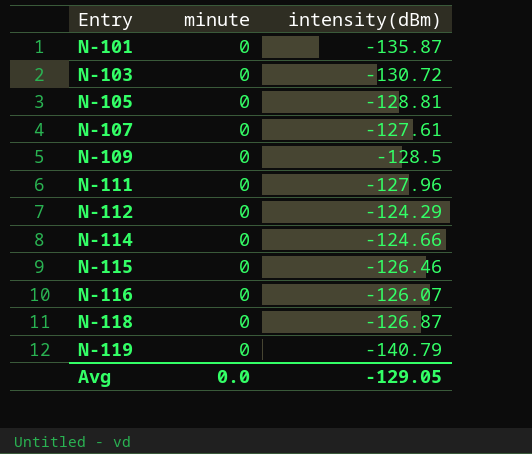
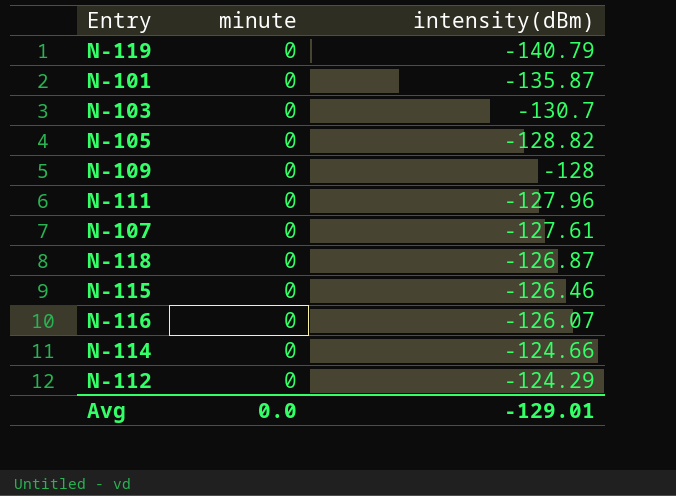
row order: Entry ascending -> intensity(dBm) ascending
N-103 | intensity(dBm): -130.72 -> -130.7
N-105 | intensity(dBm): -128.81 -> -128.82
N-109 | intensity(dBm): -128.5 -> -128
Avg | intensity(dBm): -129.05 -> -129.01

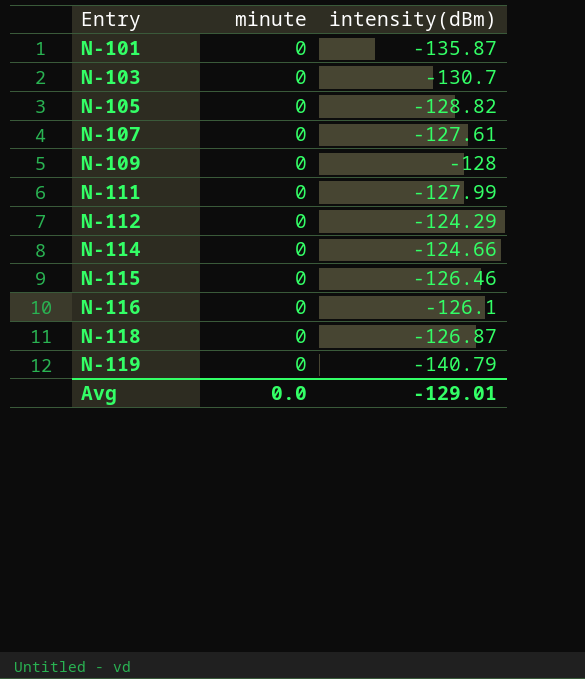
row order: intensity(dBm) ascending -> Entry ascending
N-111 | intensity(dBm): -127.96 -> -127.99
N-116 | intensity(dBm): -126.07 -> -126.1

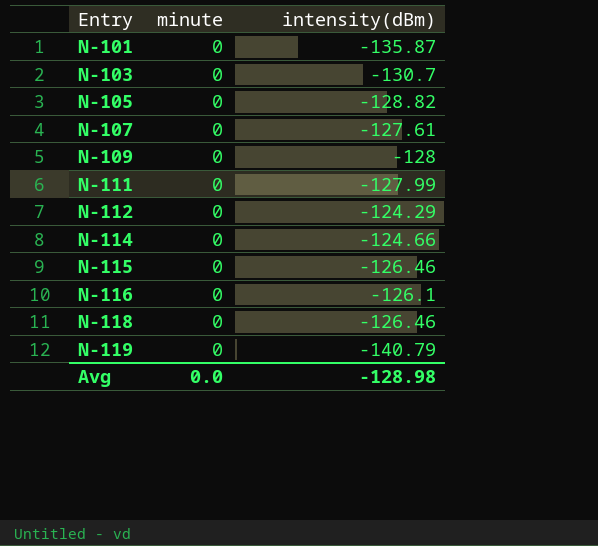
N-118 | intensity(dBm): -126.87 -> -126.46
Avg | intensity(dBm): -129.01 -> -128.98

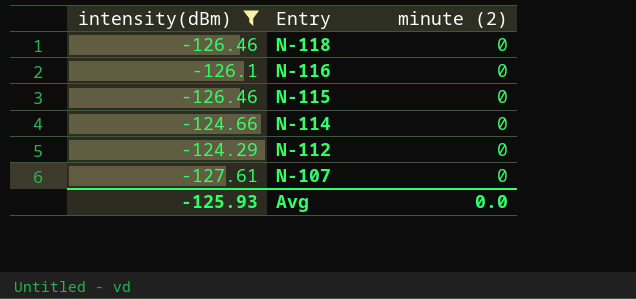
filter: none -> intensity(dBm) >= -127.61
row order: Entry ascending -> Entry descending
column intensity(dBm) | position: 3 -> 1
column name: minute -> minute (2)
Avg | intensity(dBm): -128.98 -> -125.93

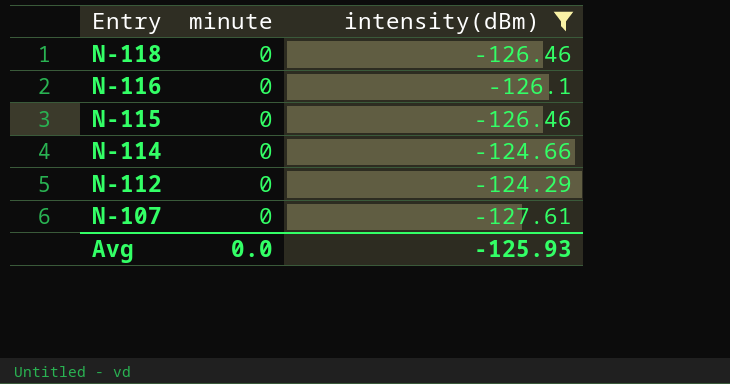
column name: minute (2) -> minute
column intensity(dBm) | position: 1 -> 3

